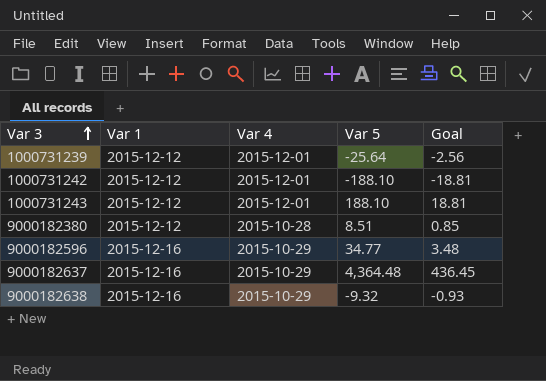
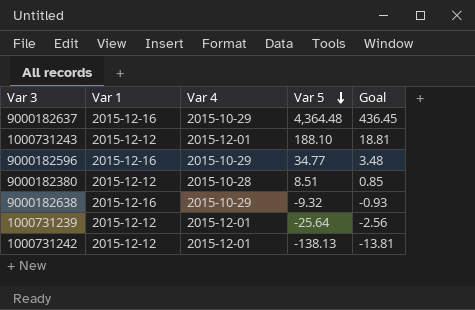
row order: Var 3 ascending -> Var 5 descending
1000731242 | Var 5: -188.10 -> -138.13
1000731242 | Goal: -18.81 -> -13.81

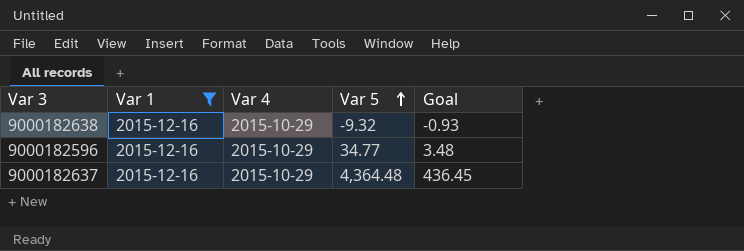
filter: none -> Var 1 = 2015-12-16
row order: Var 5 descending -> Var 5 ascending

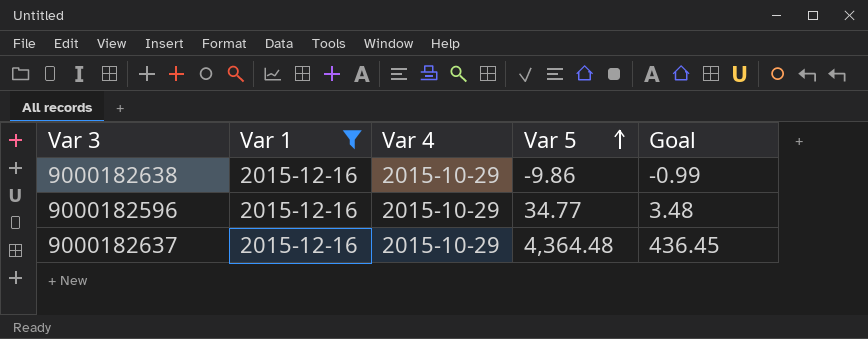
9000182638 | Var 5: -9.32 -> -9.86
9000182638 | Goal: -0.93 -> -0.99

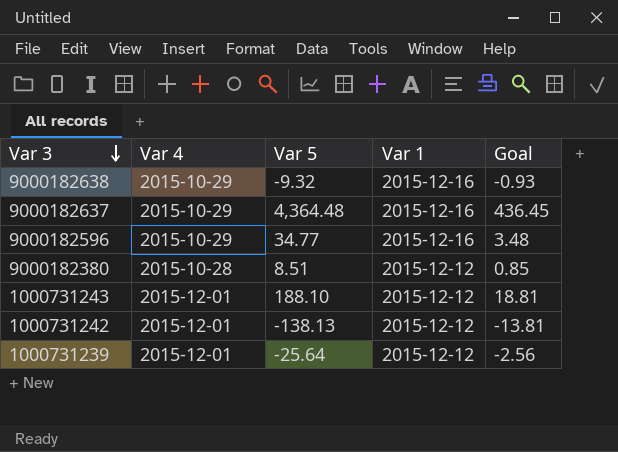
filter: Var 1 = 2015-12-16 -> none
row order: Var 5 ascending -> Var 3 descending
column Var 1 | position: 2 -> 4
9000182638 | Var 5: -9.86 -> -9.32
9000182638 | Goal: -0.99 -> -0.93

